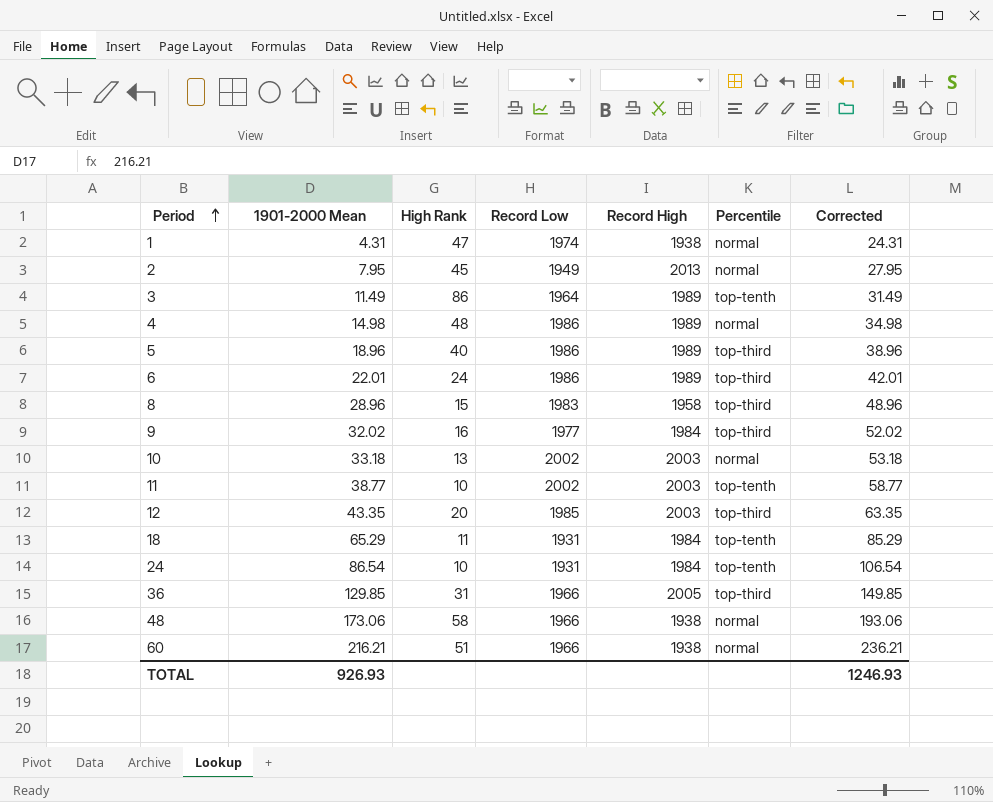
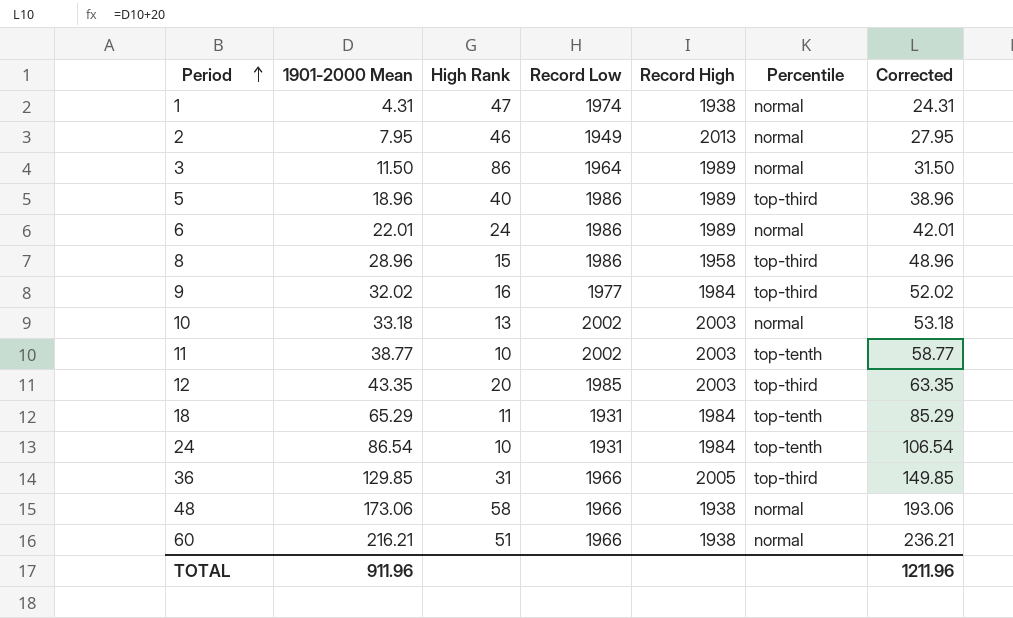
row 4: 14.98 | 48 | 1986 | 1989 | normal | 34.98 -> none
2 | High Rank: 45 -> 46
3 | 1901-2000 Mean: 11.49 -> 11.50
3 | Percentile: top-tenth -> normal
3 | Corrected: 31.49 -> 31.50
6 | Percentile: top-third -> normal
8 | Record Low: 1983 -> 1986
TOTAL | 1901-2000 Mean: 926.93 -> 911.96
TOTAL | Corrected: 1246.93 -> 1211.96

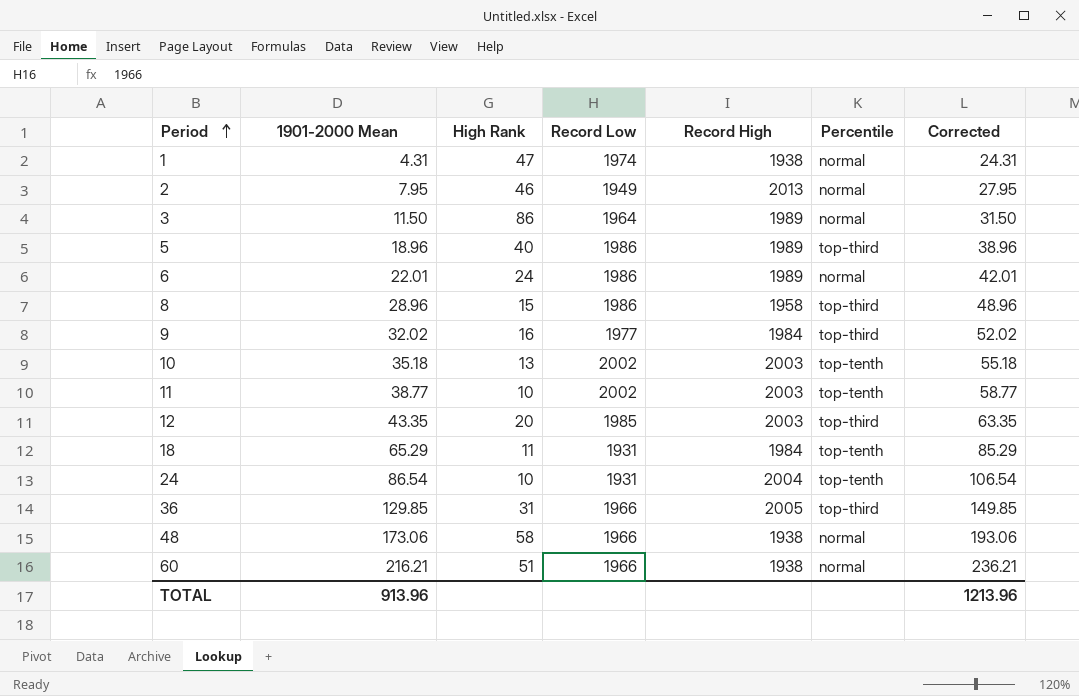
10 | 1901-2000 Mean: 33.18 -> 35.18
10 | Percentile: normal -> top-tenth
10 | Corrected: 53.18 -> 55.18
24 | Record High: 1984 -> 2004
TOTAL | 1901-2000 Mean: 911.96 -> 913.96
TOTAL | Corrected: 1211.96 -> 1213.96

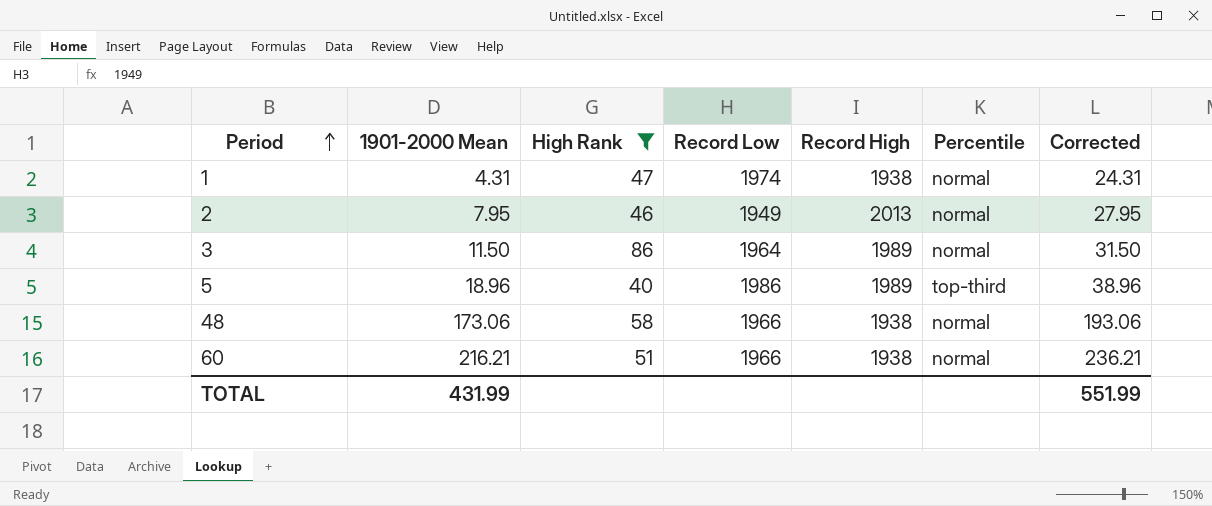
filter: none -> High Rank >= 40
TOTAL | 1901-2000 Mean: 913.96 -> 431.99
TOTAL | Corrected: 1213.96 -> 551.99

